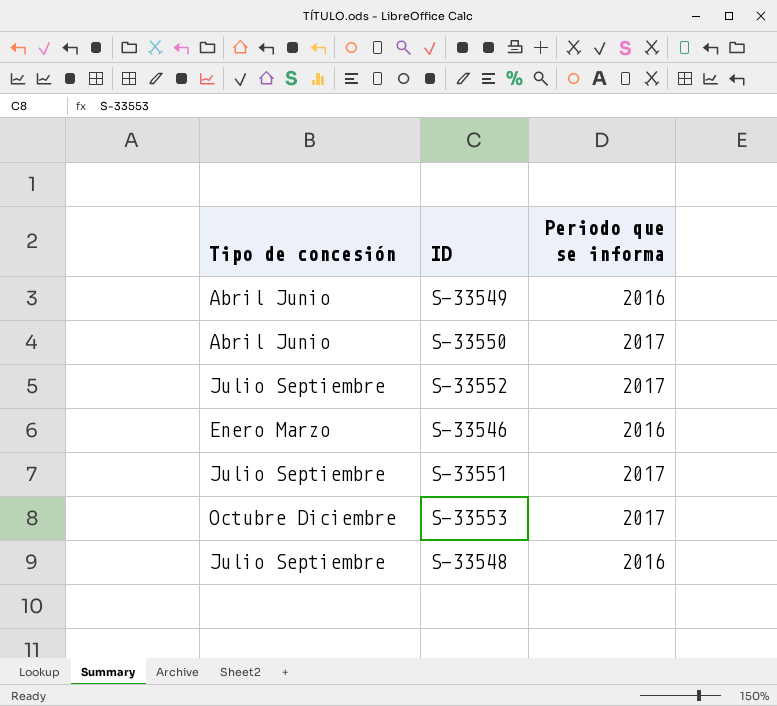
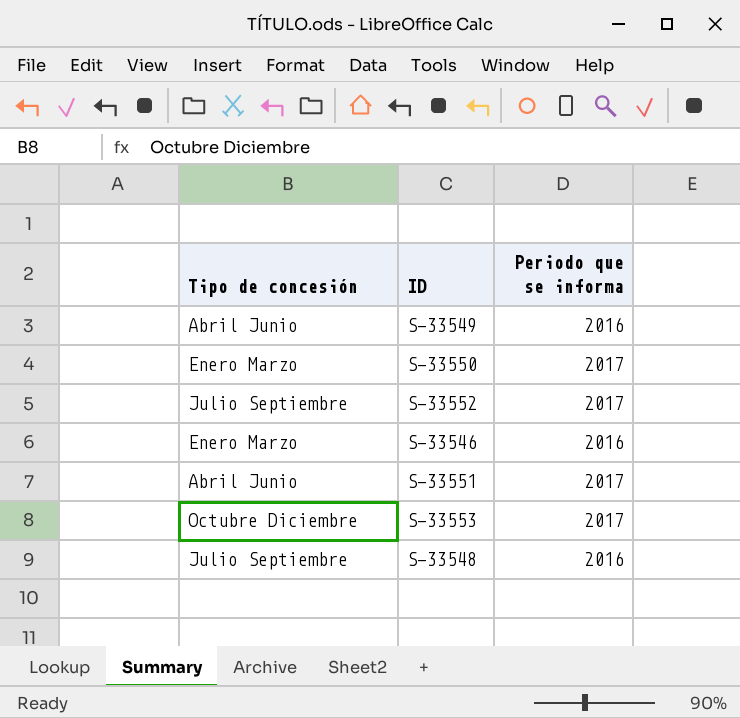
S-33550 | Tipo de concesión: Abril Junio -> Enero Marzo
S-33551 | Tipo de concesión: Julio Septiembre -> Abril Junio

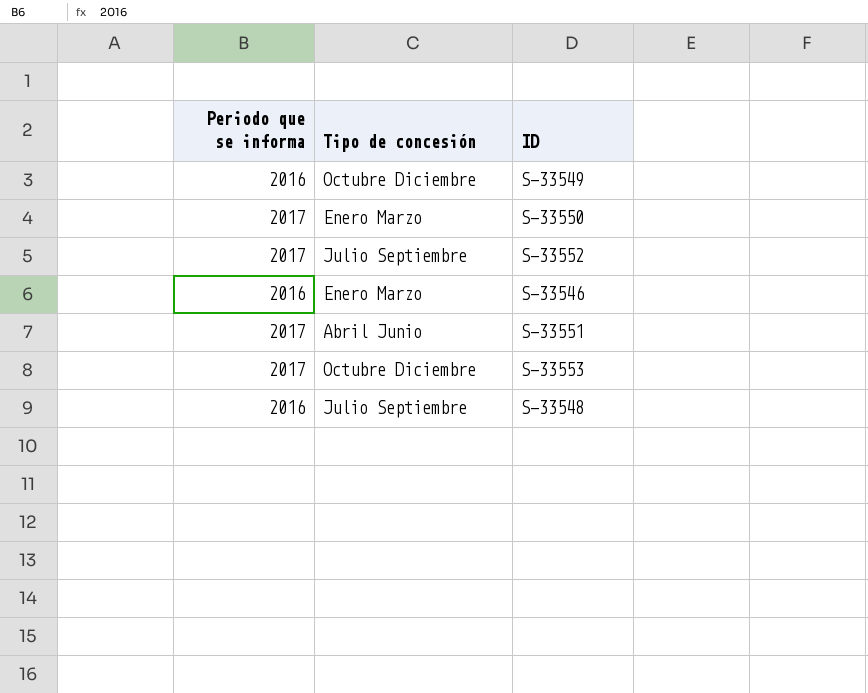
column Periodo que se informa | position: 3 -> 1
S-33549 | Tipo de concesión: Abril Junio -> Octubre Diciembre

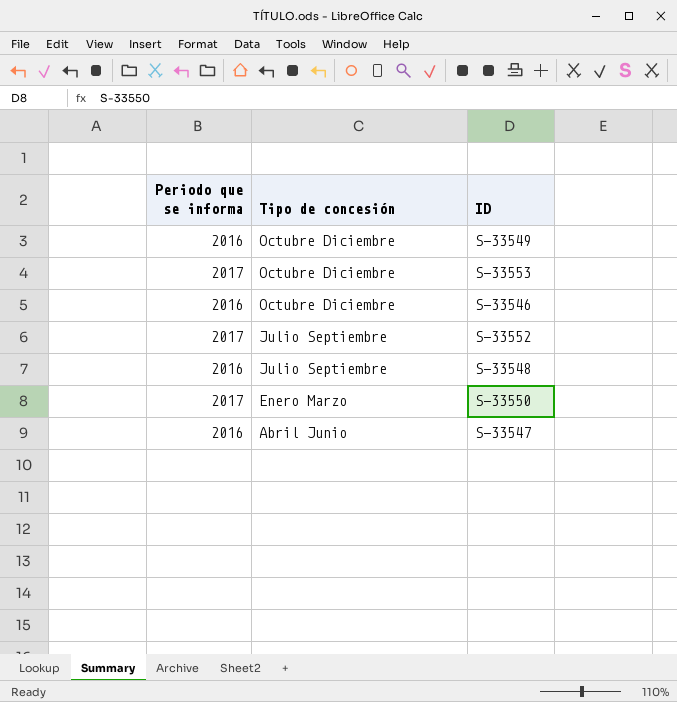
row order: none -> Tipo de concesión descending
row S-33551: 2017 | Abril Junio -> none
S-33546 | Tipo de concesión: Enero Marzo -> Octubre Diciembre
row S-33547: none -> 2016 | Abril Junio

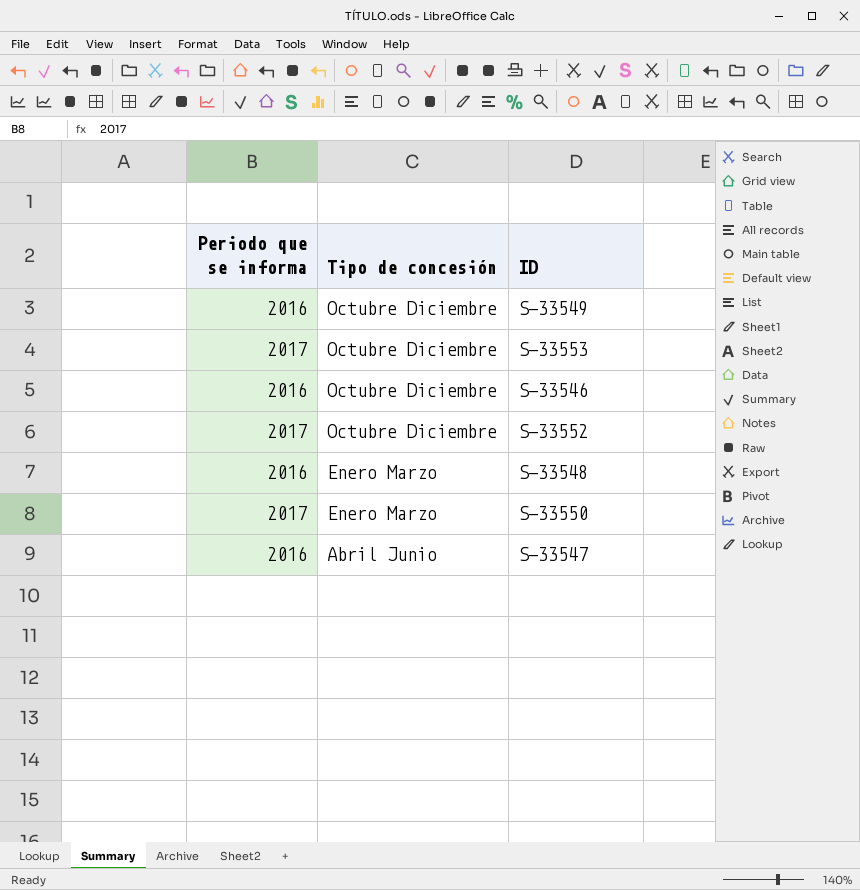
S-33552 | Tipo de concesión: Julio Septiembre -> Octubre Diciembre
S-33548 | Tipo de concesión: Julio Septiembre -> Enero Marzo

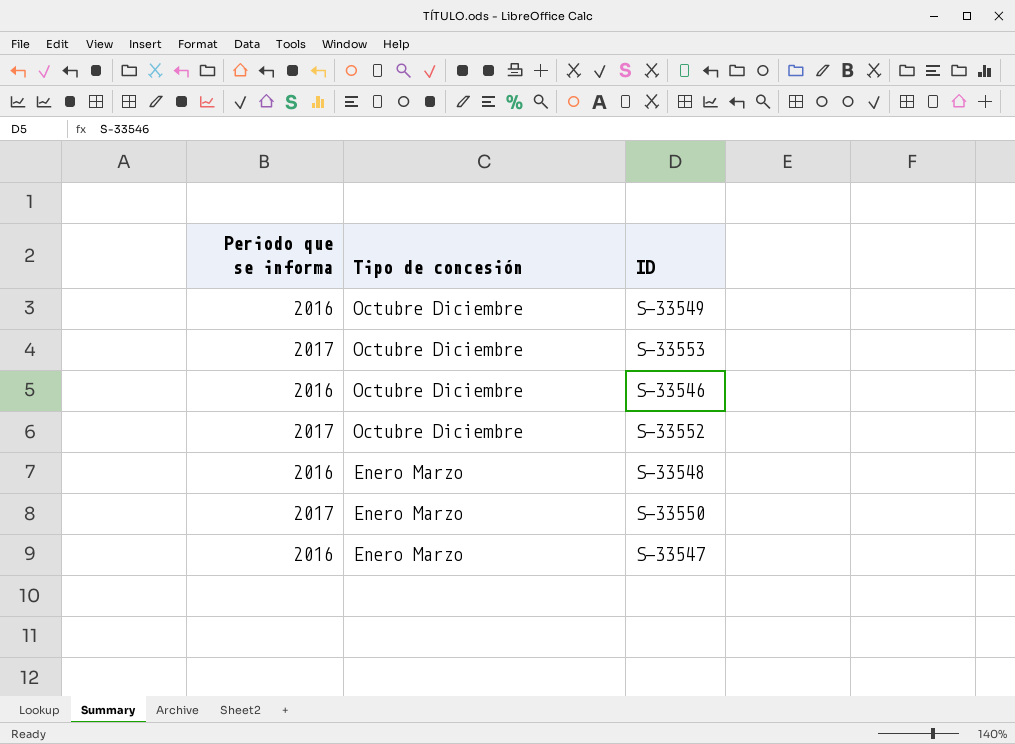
S-33547 | Tipo de concesión: Abril Junio -> Enero Marzo

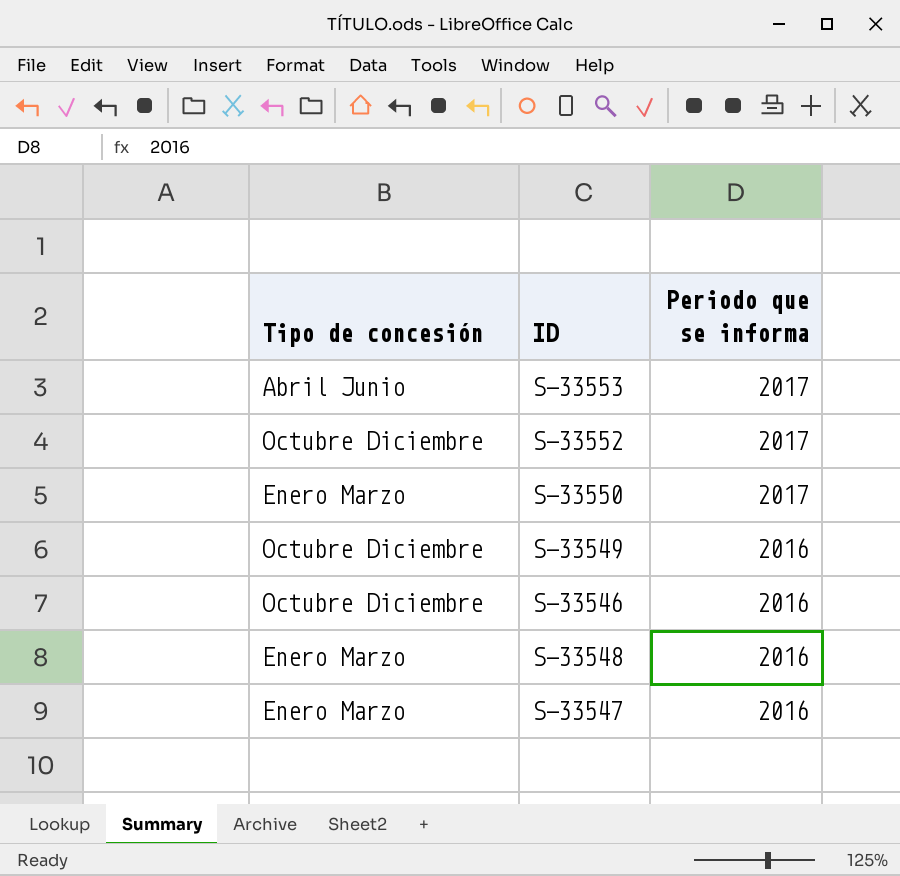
row order: Tipo de concesión descending -> Periodo que se informa descending
column Periodo que se informa | position: 1 -> 3
S-33553 | Tipo de concesión: Octubre Diciembre -> Abril Junio

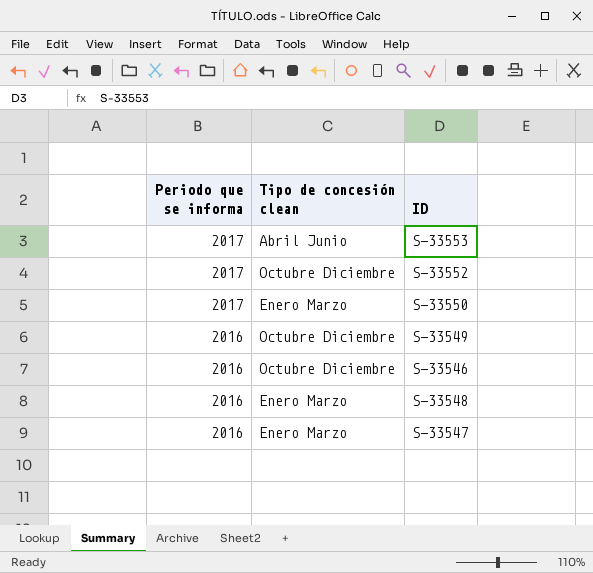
column Periodo que se informa | position: 3 -> 1
column name: Tipo de concesión -> Tipo de concesión clean

